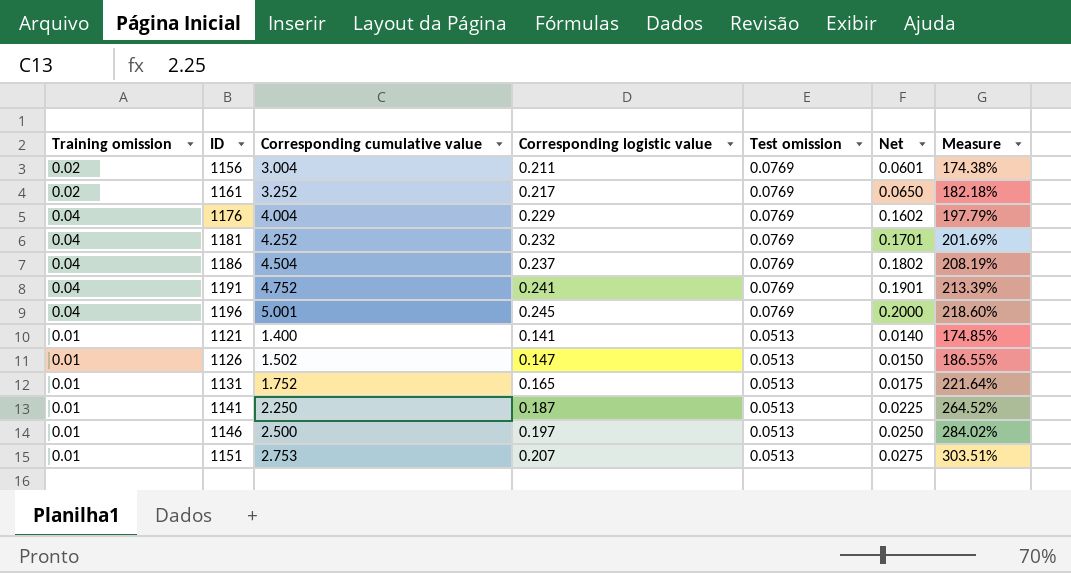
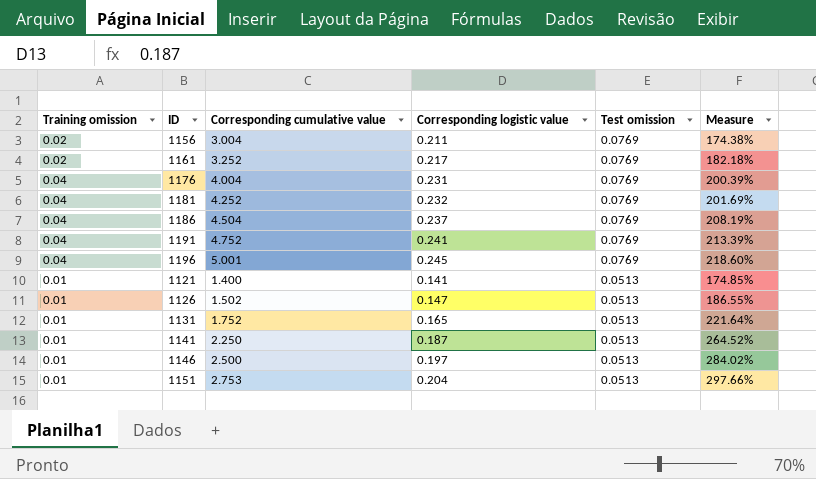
column Net | formula: [Training omission] * [Corresponding cumulative value] -> none
1176 | Corresponding logistic value: 0.229 -> 0.231
1176 | Measure: 197.79% -> 200.39%
1151 | Corresponding logistic value: 0.207 -> 0.204
1151 | Measure: 303.51% -> 297.66%

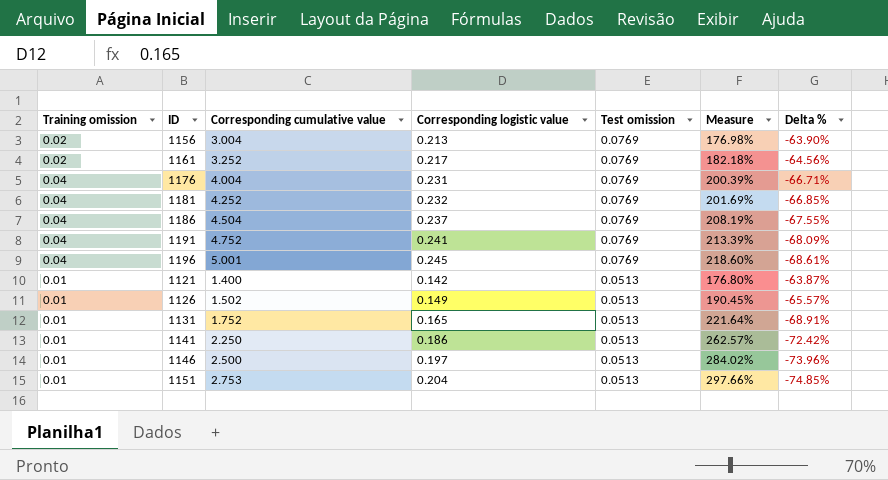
column Delta % | formula: none -> ([Test omission] - [Corresponding logistic value]) / [Corresponding logistic value]
1156 | Corresponding logistic value: 0.211 -> 0.213
1156 | Measure: 174.38% -> 176.98%
1121 | Corresponding logistic value: 0.141 -> 0.142
1121 | Measure: 174.85% -> 176.80%
1126 | Corresponding logistic value: 0.147 -> 0.149
1126 | Measure: 186.55% -> 190.45%
1141 | Corresponding logistic value: 0.187 -> 0.186
1141 | Measure: 264.52% -> 262.57%

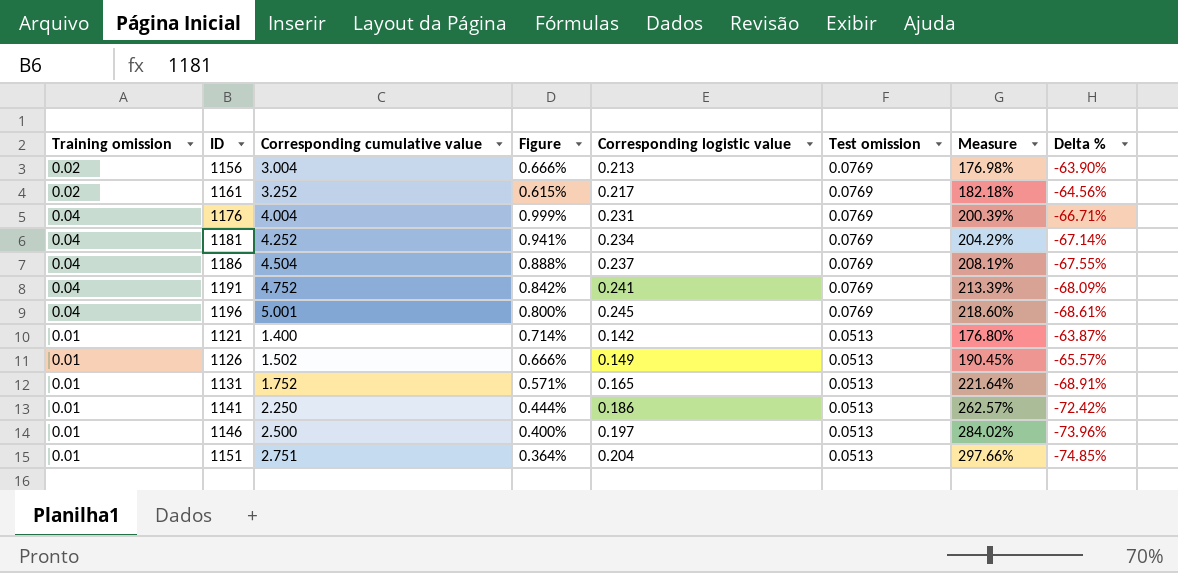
column Figure | formula: none -> [Training omission] / [Corresponding cumulative value]
1181 | Corresponding logistic value: 0.232 -> 0.234
1181 | Measure: 201.69% -> 204.29%
1181 | Delta %: -66.85% -> -67.14%
1151 | Corresponding cumulative value: 2.753 -> 2.751

